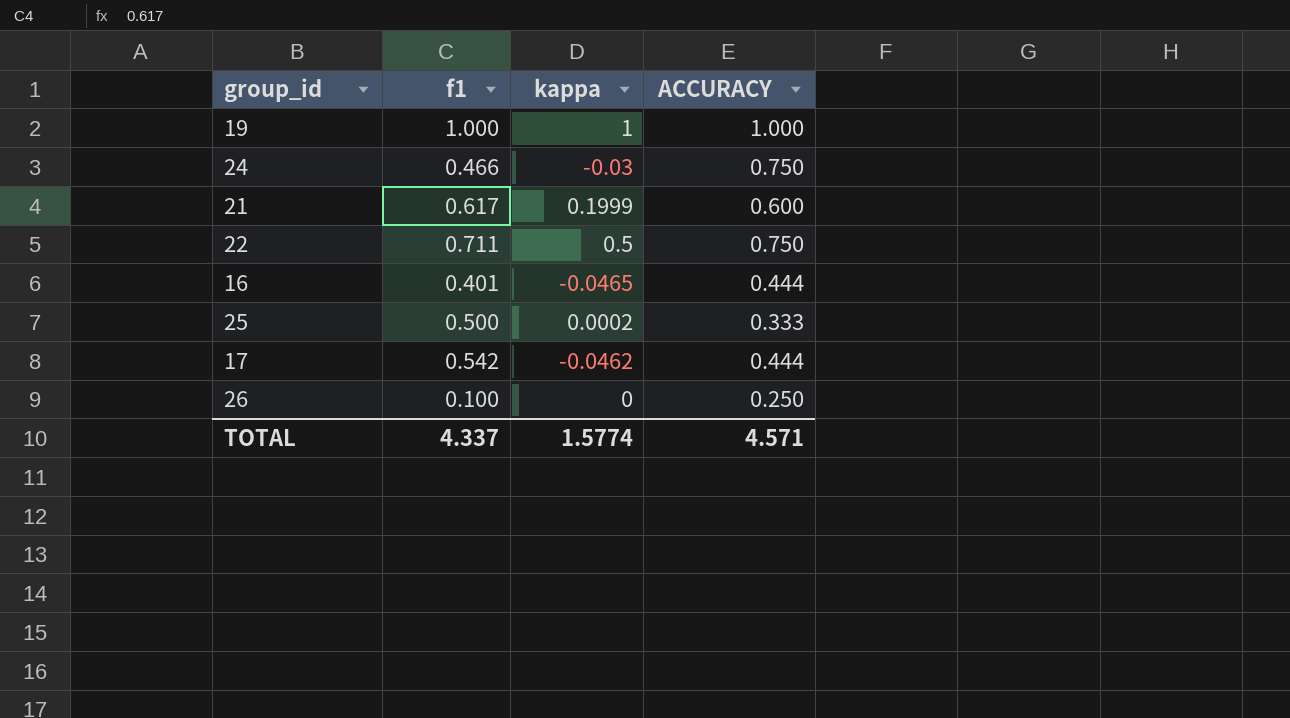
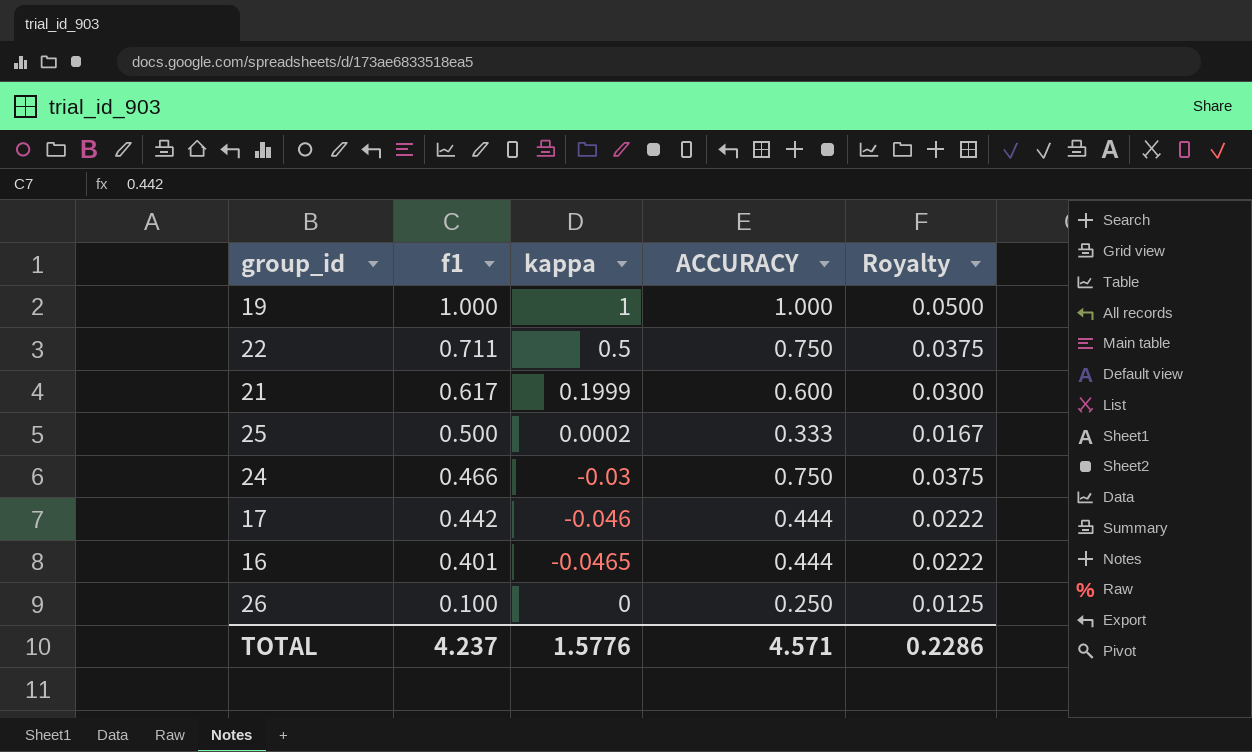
row order: none -> f1 descending
column Royalty | formula: none -> [ACCURACY] * 0.05
17 | f1: 0.542 -> 0.442
17 | kappa: -0.0462 -> -0.046
TOTAL | f1: 4.337 -> 4.237
TOTAL | kappa: 1.5774 -> 1.5776

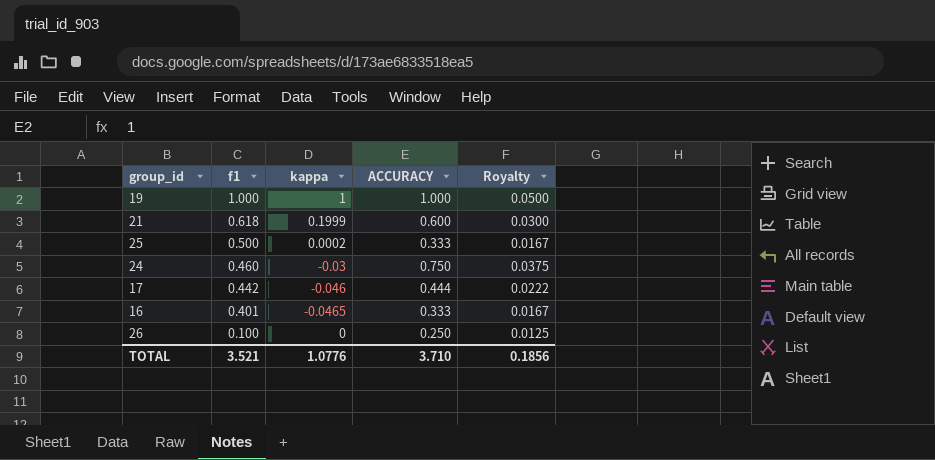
row 22: 0.711 | 0.5 | 0.750 | 0.0375 -> none
21 | f1: 0.617 -> 0.618
24 | f1: 0.466 -> 0.460
16 | ACCURACY: 0.444 -> 0.333
16 | Royalty: 0.0222 -> 0.0167
TOTAL | f1: 4.237 -> 3.521
TOTAL | kappa: 1.5776 -> 1.0776
TOTAL | ACCURACY: 4.571 -> 3.710
TOTAL | Royalty: 0.2286 -> 0.1856

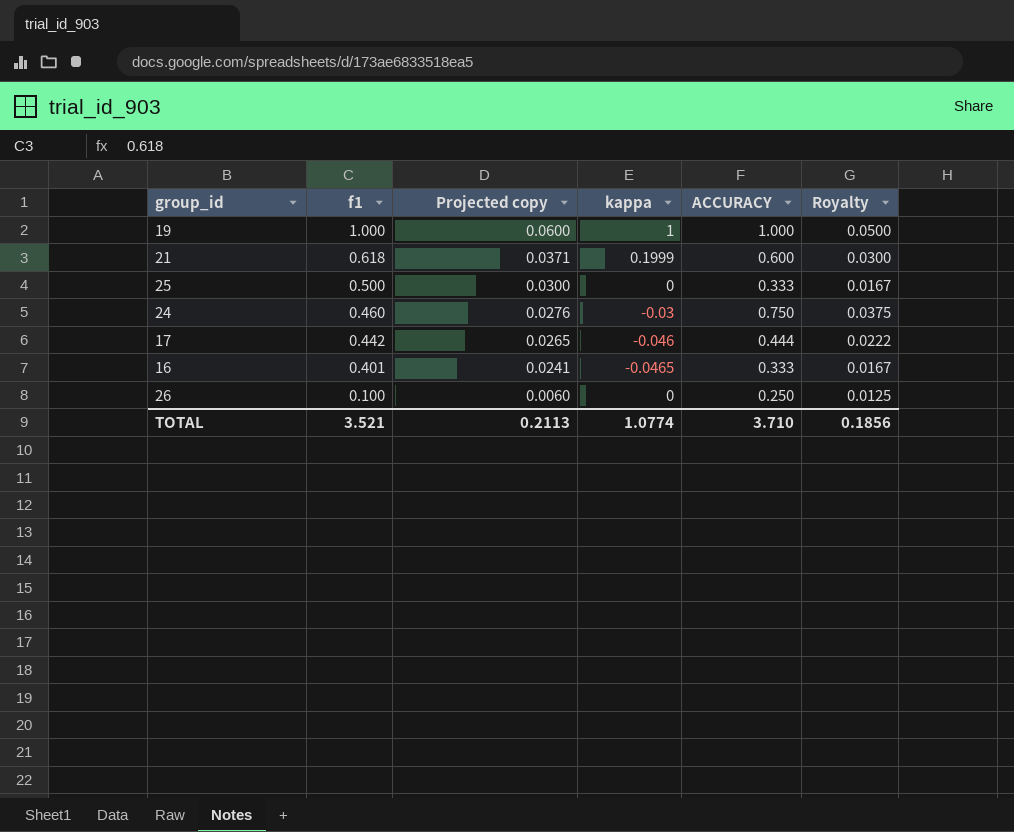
column Projected copy | formula: none -> [f1] * 0.06
25 | kappa: 0.0002 -> 0
TOTAL | kappa: 1.0776 -> 1.0774

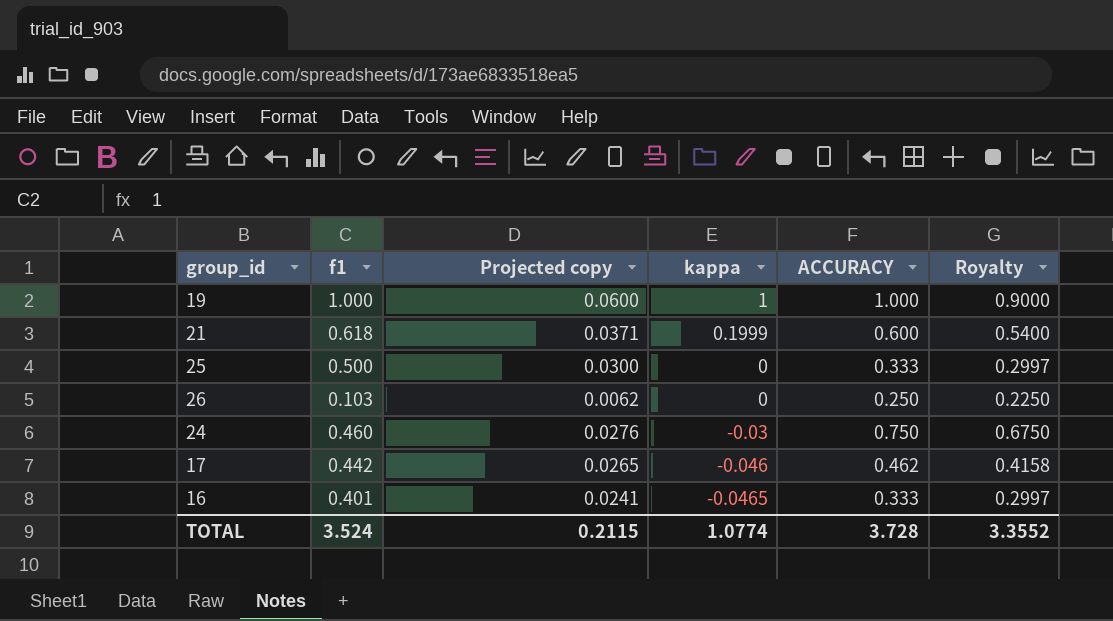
row order: f1 descending -> kappa descending
column Royalty | formula: [ACCURACY] * 0.05 -> [ACCURACY] * 0.9
26 | f1: 0.100 -> 0.103
26 | Projected copy: 0.0060 -> 0.0062
17 | ACCURACY: 0.444 -> 0.462
TOTAL | f1: 3.521 -> 3.524
TOTAL | Projected copy: 0.2113 -> 0.2115
TOTAL | ACCURACY: 3.710 -> 3.728
TOTAL | Royalty: 0.1856 -> 3.3552

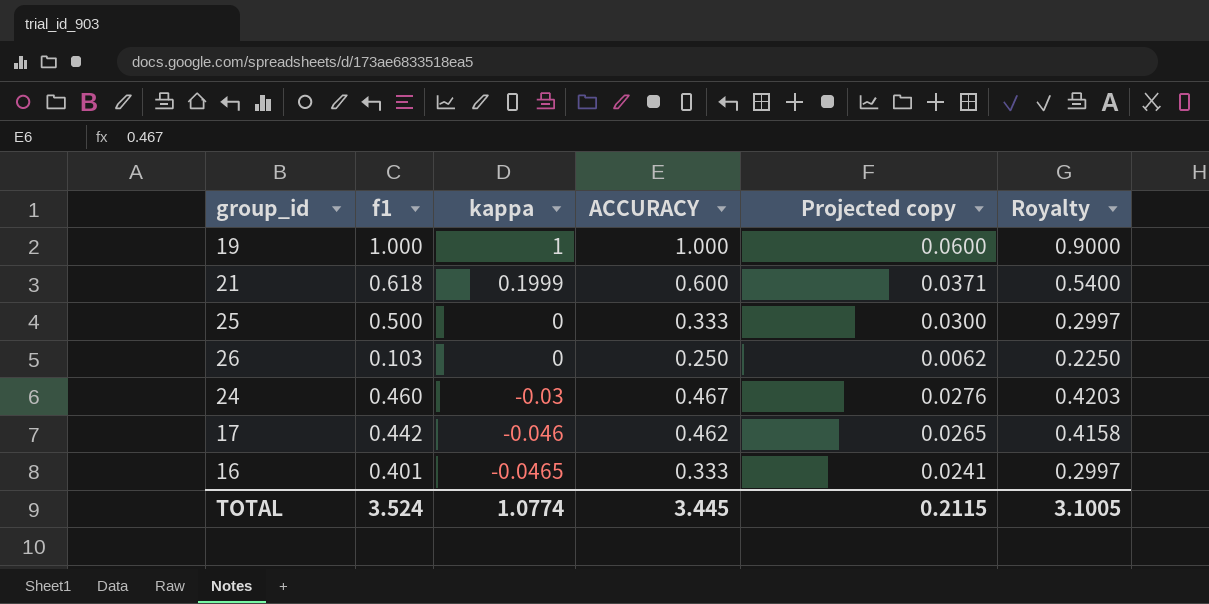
column Projected copy | position: 3 -> 5
24 | ACCURACY: 0.750 -> 0.467
24 | Royalty: 0.6750 -> 0.4203
TOTAL | ACCURACY: 3.728 -> 3.445
TOTAL | Royalty: 3.3552 -> 3.1005

